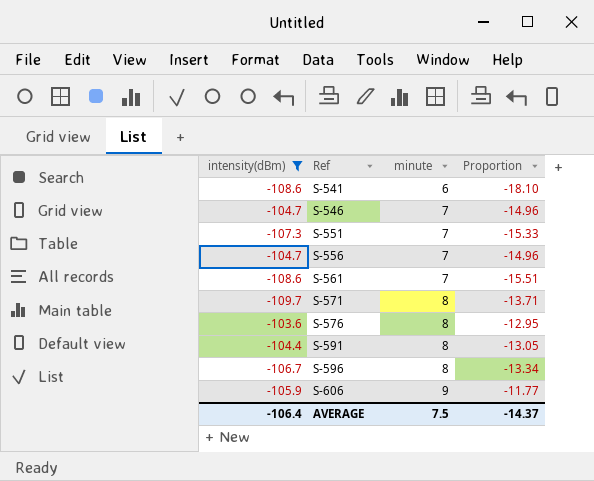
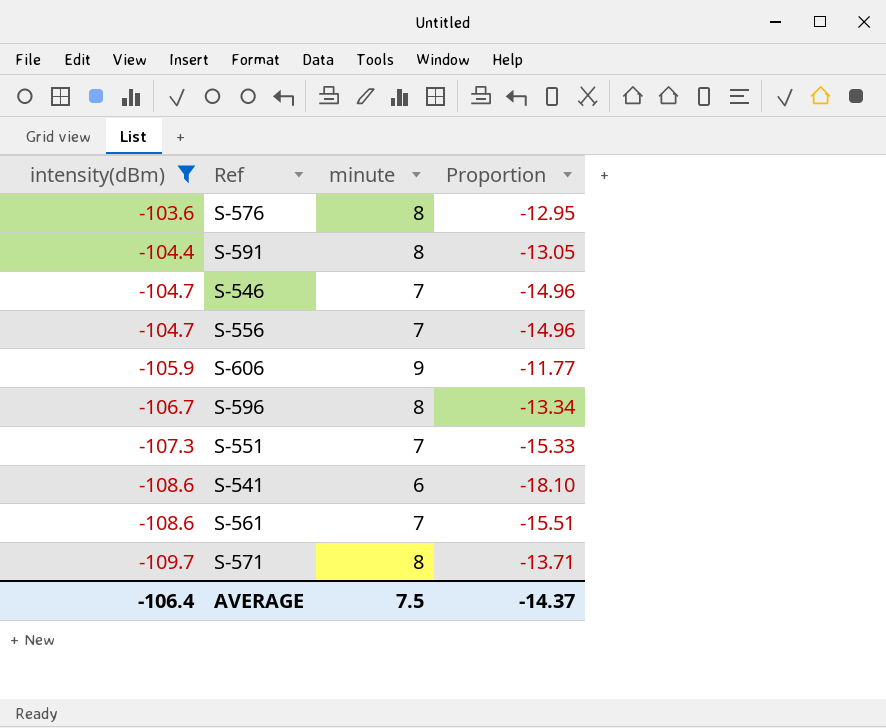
row order: Ref ascending -> intensity(dBm) descending

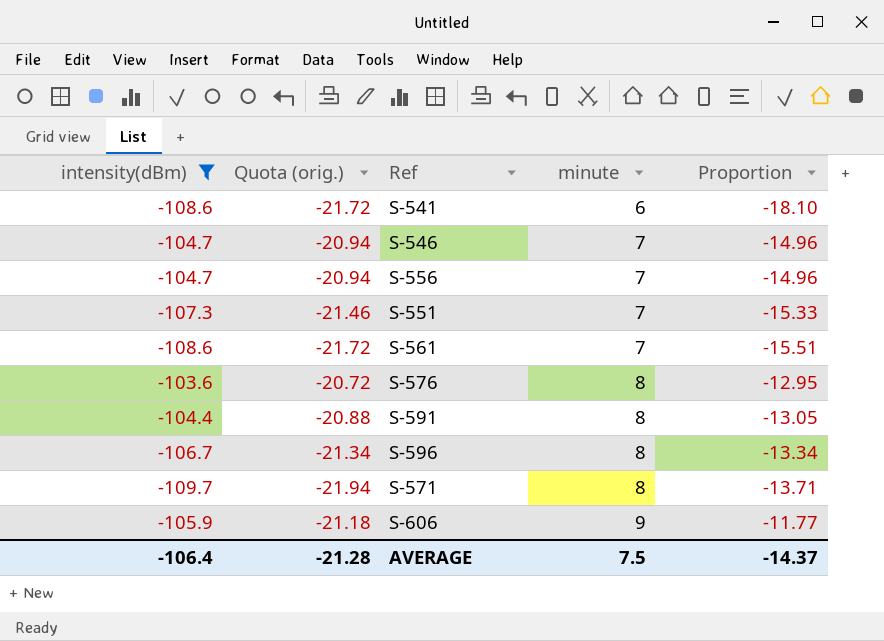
row order: intensity(dBm) descending -> minute ascending
column Quota (orig.) | formula: none -> [intensity(dBm)] * 0.2

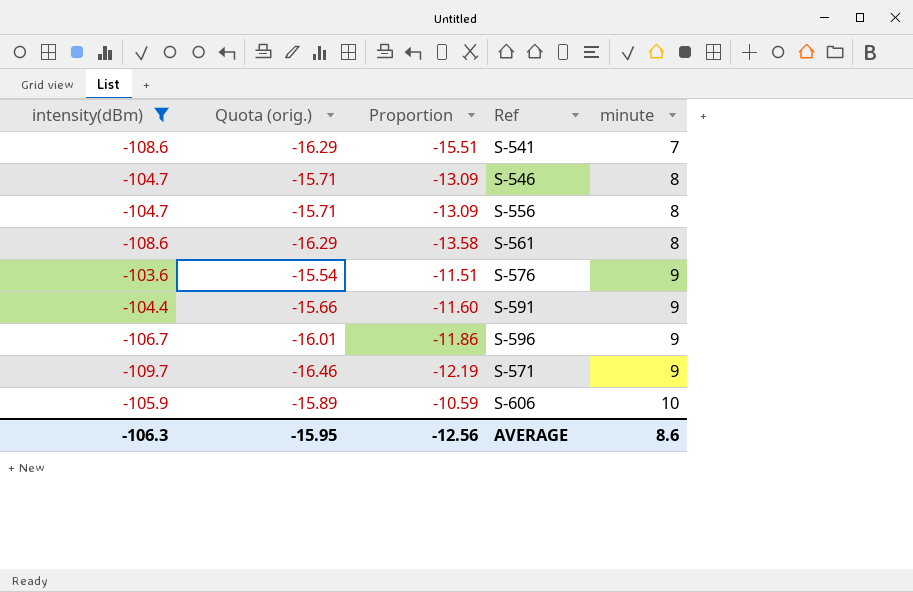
column Quota (orig.) | formula: [intensity(dBm)] * 0.2 -> [intensity(dBm)] * 0.15
column Proportion | position: 5 -> 3
row S-551: -107.3 | -21.46 | 7 | -15.33 -> none
S-541 | Proportion: -18.10 -> -15.51
S-541 | minute: 6 -> 7
S-546 | Proportion: -14.96 -> -13.09
S-546 | minute: 7 -> 8
S-556 | Proportion: -14.96 -> -13.09
S-556 | minute: 7 -> 8
S-561 | Proportion: -15.51 -> -13.58
S-561 | minute: 7 -> 8
S-576 | Proportion: -12.95 -> -11.51
S-576 | minute: 8 -> 9
S-591 | Proportion: -13.05 -> -11.60
S-591 | minute: 8 -> 9
S-596 | Proportion: -13.34 -> -11.86
S-596 | minute: 8 -> 9
S-571 | Proportion: -13.71 -> -12.19
S-571 | minute: 8 -> 9
S-606 | Proportion: -11.77 -> -10.59
S-606 | minute: 9 -> 10
AVERAGE | intensity(dBm): -106.4 -> -106.3
AVERAGE | Quota (orig.): -21.28 -> -15.95
AVERAGE | Proportion: -14.37 -> -12.56
AVERAGE | minute: 7.5 -> 8.6

